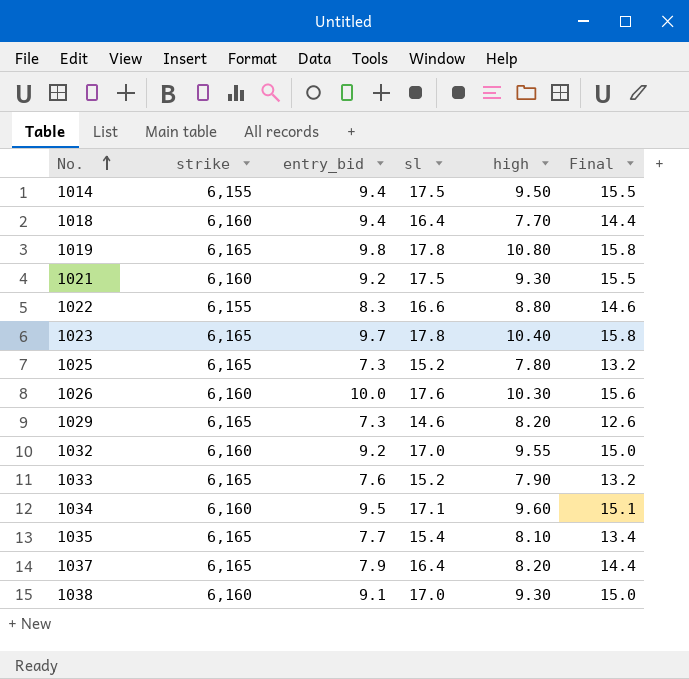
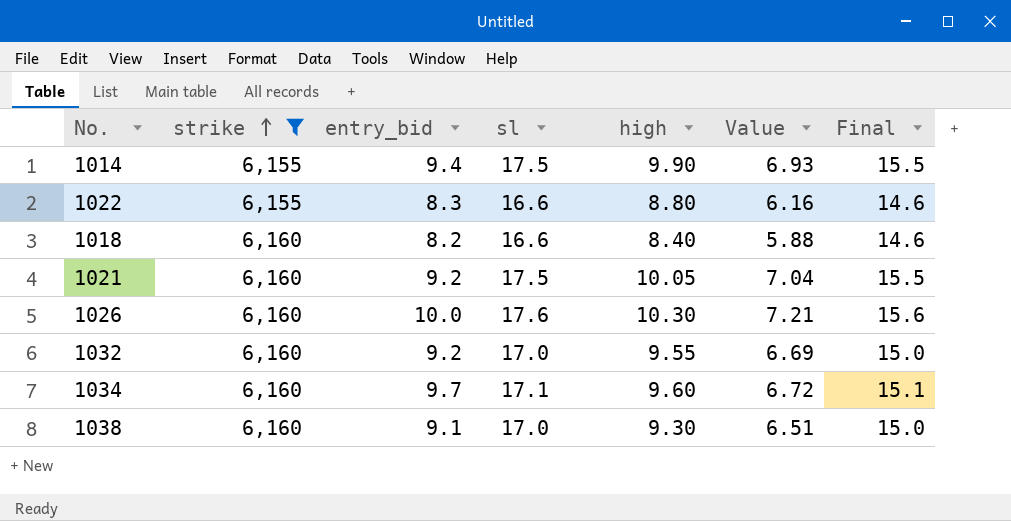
filter: none -> strike != 6,165
row order: No. ascending -> strike ascending
column Value | formula: none -> [high] * 0.7
1014 | high: 9.50 -> 9.90
1018 | entry_bid: 9.4 -> 8.2
1018 | sl: 16.4 -> 16.6
1018 | high: 7.70 -> 8.40
1018 | Final: 14.4 -> 14.6
1021 | high: 9.30 -> 10.05
1034 | entry_bid: 9.5 -> 9.7

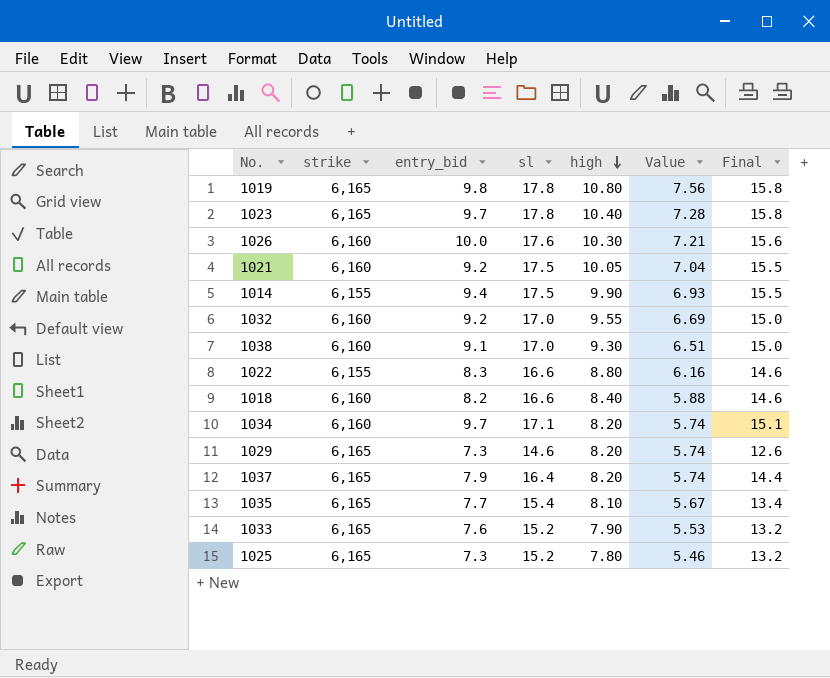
filter: strike != 6,165 -> none
row order: strike ascending -> high descending
1034 | high: 9.60 -> 8.20
1034 | Value: 6.72 -> 5.74

